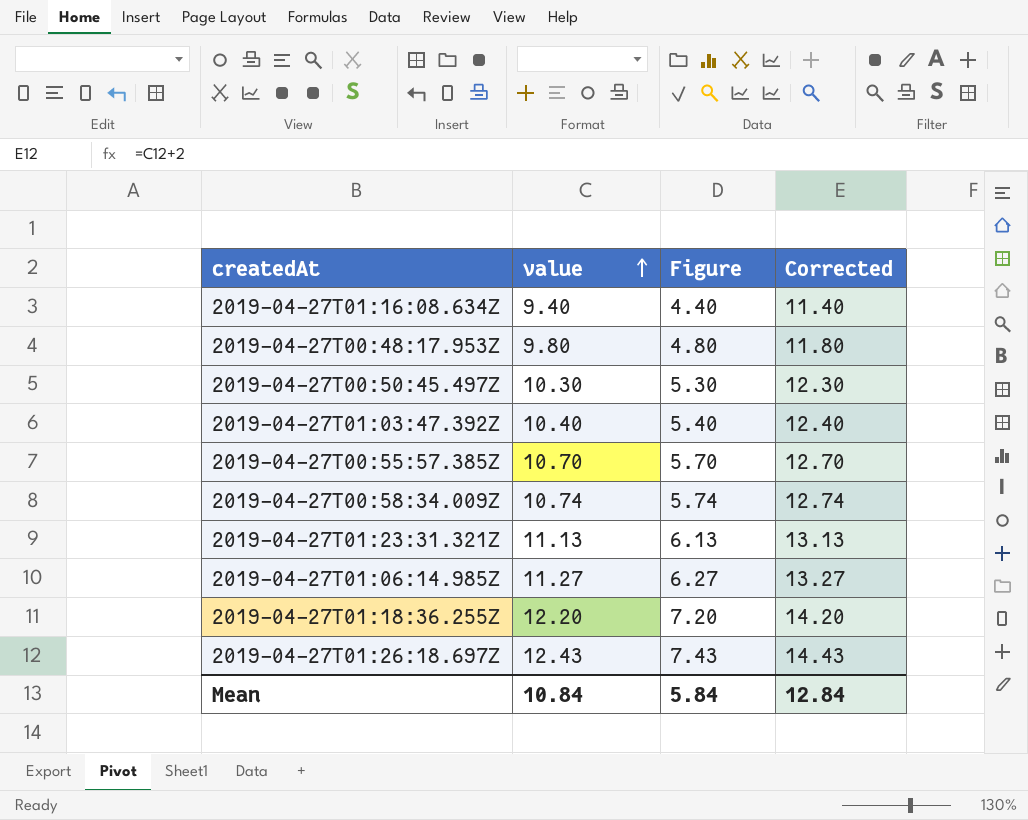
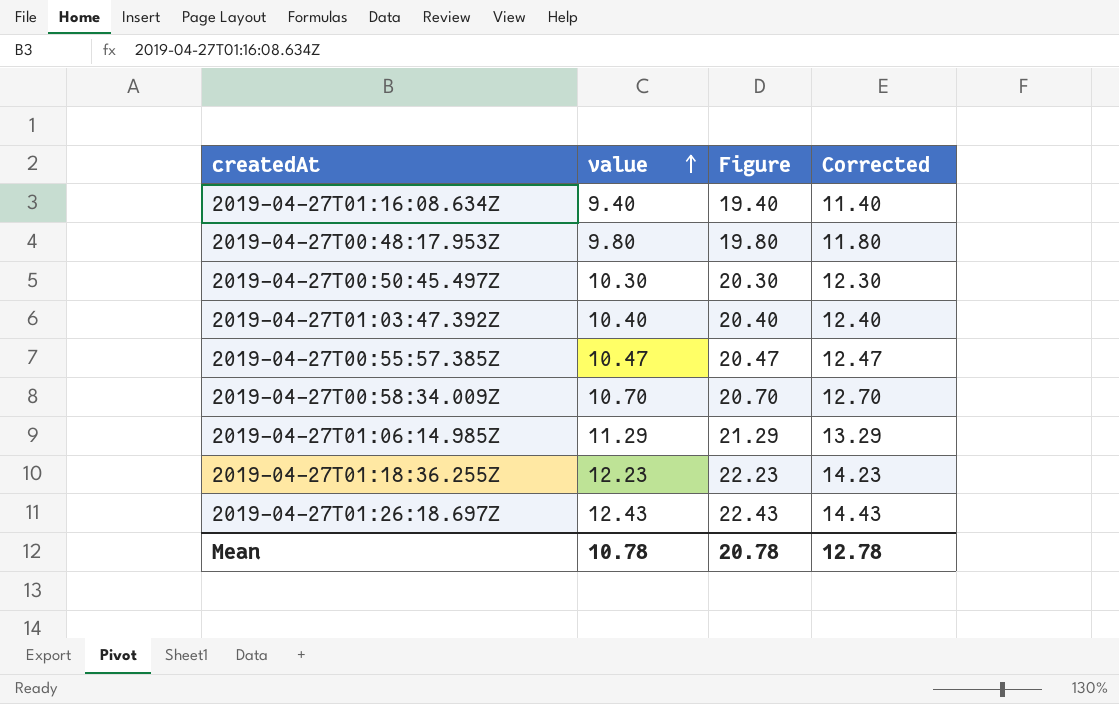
column Figure | formula: [value] - 5 -> [value] + 10
row 2019-04-27T01:23:31.321Z: 11.13 | 6.13 | 13.13 -> none
2019-04-27T00:55:57.385Z | value: 10.70 -> 10.47
2019-04-27T00:55:57.385Z | Corrected: 12.70 -> 12.47
2019-04-27T00:58:34.009Z | value: 10.74 -> 10.70
2019-04-27T00:58:34.009Z | Corrected: 12.74 -> 12.70
2019-04-27T01:06:14.985Z | value: 11.27 -> 11.29
2019-04-27T01:06:14.985Z | Corrected: 13.27 -> 13.29
2019-04-27T01:18:36.255Z | value: 12.20 -> 12.23
2019-04-27T01:18:36.255Z | Corrected: 14.20 -> 14.23
Mean | value: 10.84 -> 10.78
Mean | Figure: 5.84 -> 20.78
Mean | Corrected: 12.84 -> 12.78

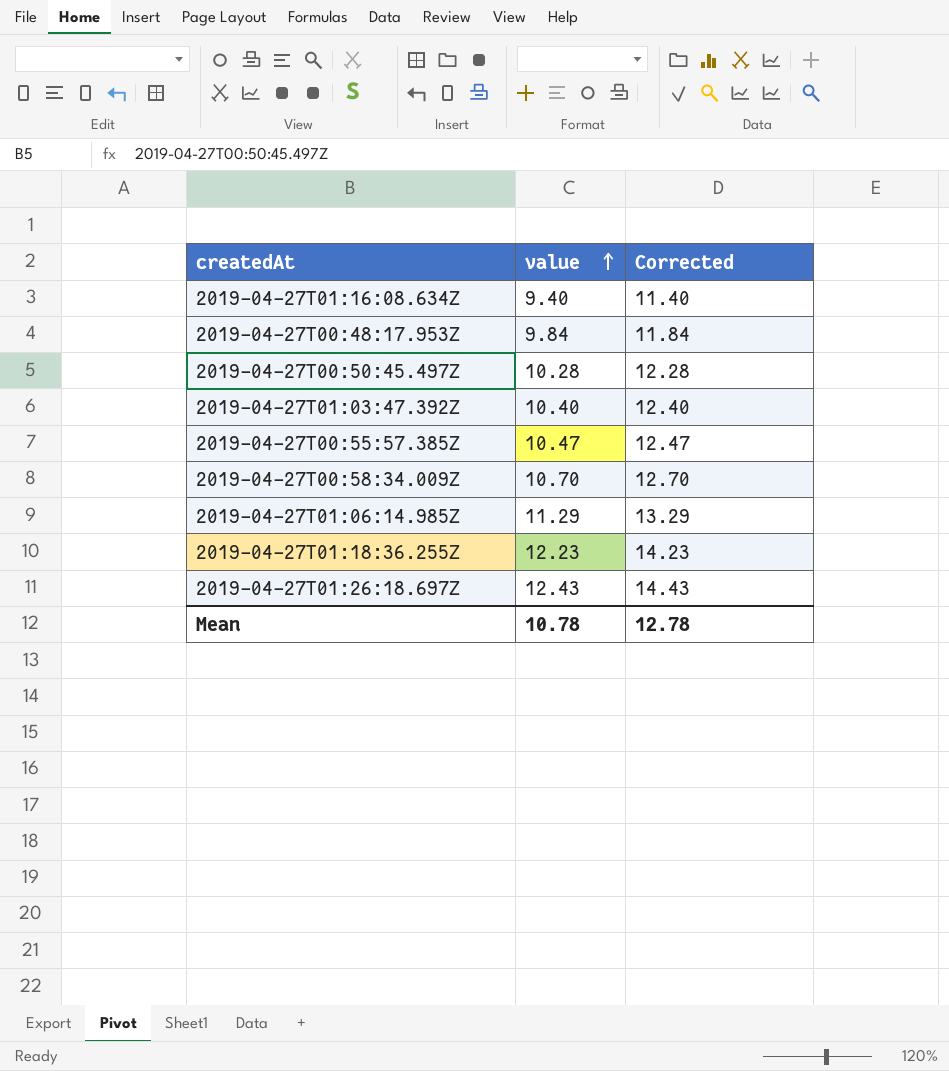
column Figure | formula: [value] + 10 -> none
2019-04-27T00:48:17.953Z | value: 9.80 -> 9.84
2019-04-27T00:48:17.953Z | Corrected: 11.80 -> 11.84
2019-04-27T00:50:45.497Z | value: 10.30 -> 10.28
2019-04-27T00:50:45.497Z | Corrected: 12.30 -> 12.28

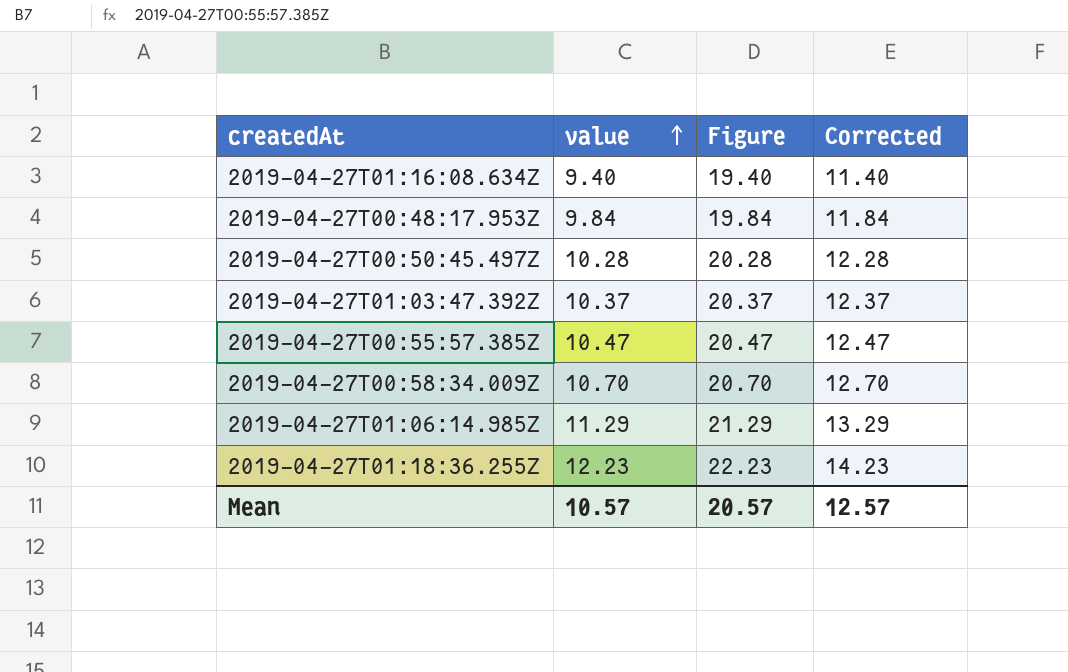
column Figure | formula: none -> [value] + 10
row 2019-04-27T01:26:18.697Z: 12.43 | 14.43 -> none
2019-04-27T01:03:47.392Z | value: 10.40 -> 10.37
2019-04-27T01:03:47.392Z | Corrected: 12.40 -> 12.37
Mean | value: 10.78 -> 10.57
Mean | Corrected: 12.78 -> 12.57

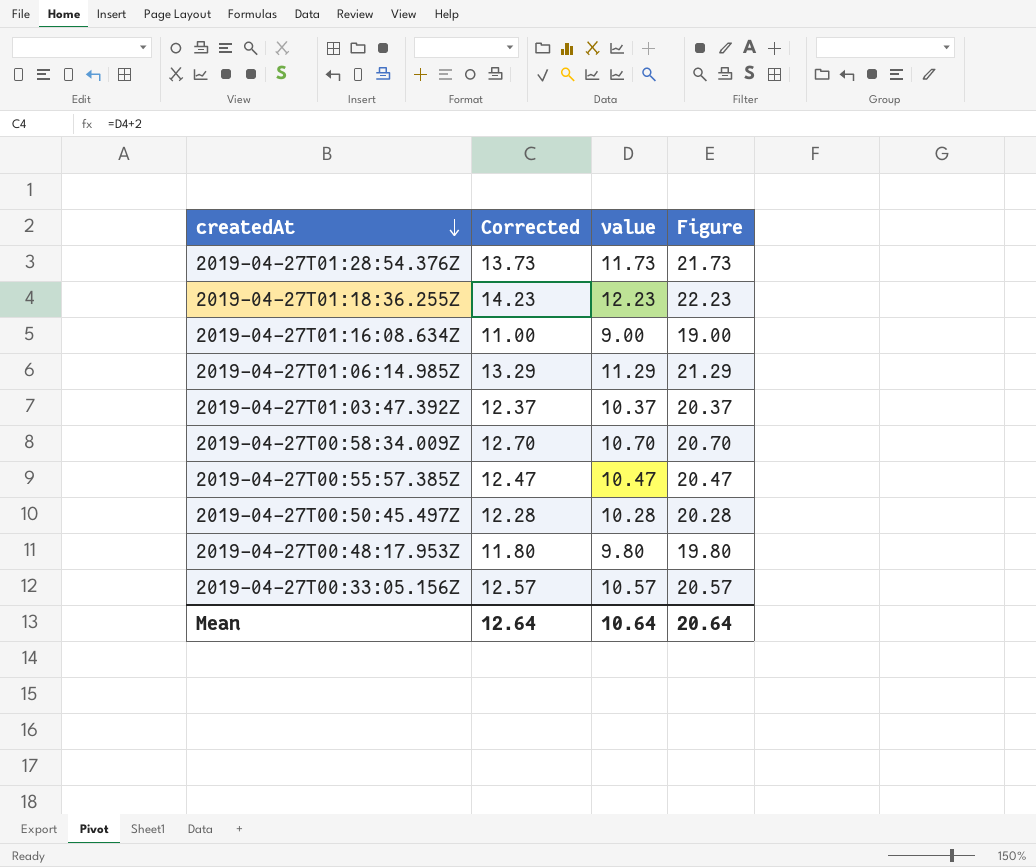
row order: value ascending -> createdAt descending
column Corrected | position: 4 -> 2
row 2019-04-27T01:28:54.376Z: none -> 13.73 | 11.73 | 21.73
2019-04-27T01:16:08.634Z | Corrected: 11.40 -> 11.00
2019-04-27T01:16:08.634Z | value: 9.40 -> 9.00
2019-04-27T01:16:08.634Z | Figure: 19.40 -> 19.00
2019-04-27T00:48:17.953Z | Corrected: 11.84 -> 11.80
2019-04-27T00:48:17.953Z | value: 9.84 -> 9.80
2019-04-27T00:48:17.953Z | Figure: 19.84 -> 19.80
row 2019-04-27T00:33:05.156Z: none -> 12.57 | 10.57 | 20.57
Mean | Corrected: 12.57 -> 12.64
Mean | value: 10.57 -> 10.64
Mean | Figure: 20.57 -> 20.64

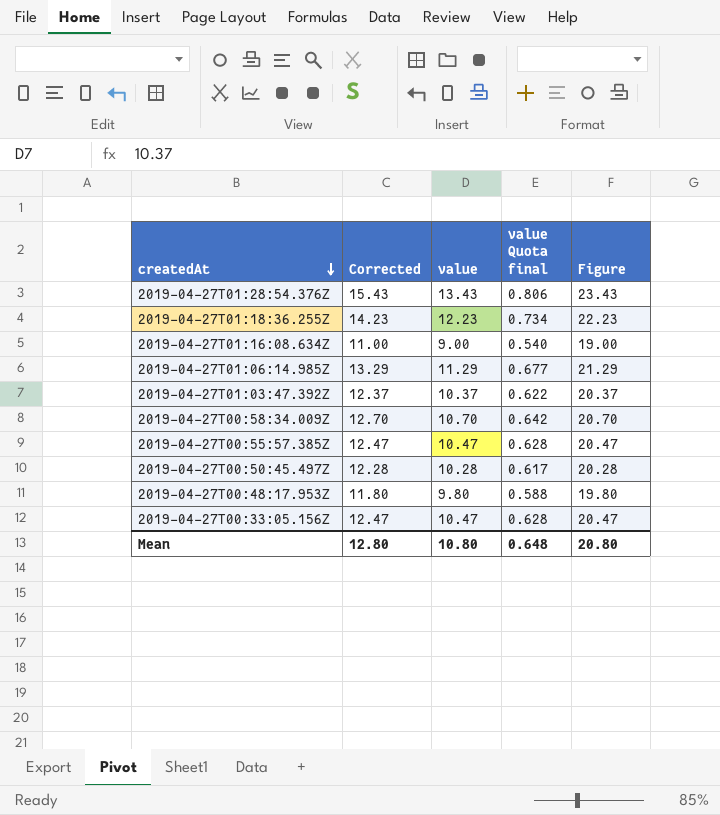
column value Quota final | formula: none -> [value] * 0.06
2019-04-27T01:28:54.376Z | Corrected: 13.73 -> 15.43
2019-04-27T01:28:54.376Z | value: 11.73 -> 13.43
2019-04-27T01:28:54.376Z | Figure: 21.73 -> 23.43
2019-04-27T00:33:05.156Z | Corrected: 12.57 -> 12.47
2019-04-27T00:33:05.156Z | value: 10.57 -> 10.47
2019-04-27T00:33:05.156Z | Figure: 20.57 -> 20.47
Mean | Corrected: 12.64 -> 12.80
Mean | value: 10.64 -> 10.80
Mean | Figure: 20.64 -> 20.80

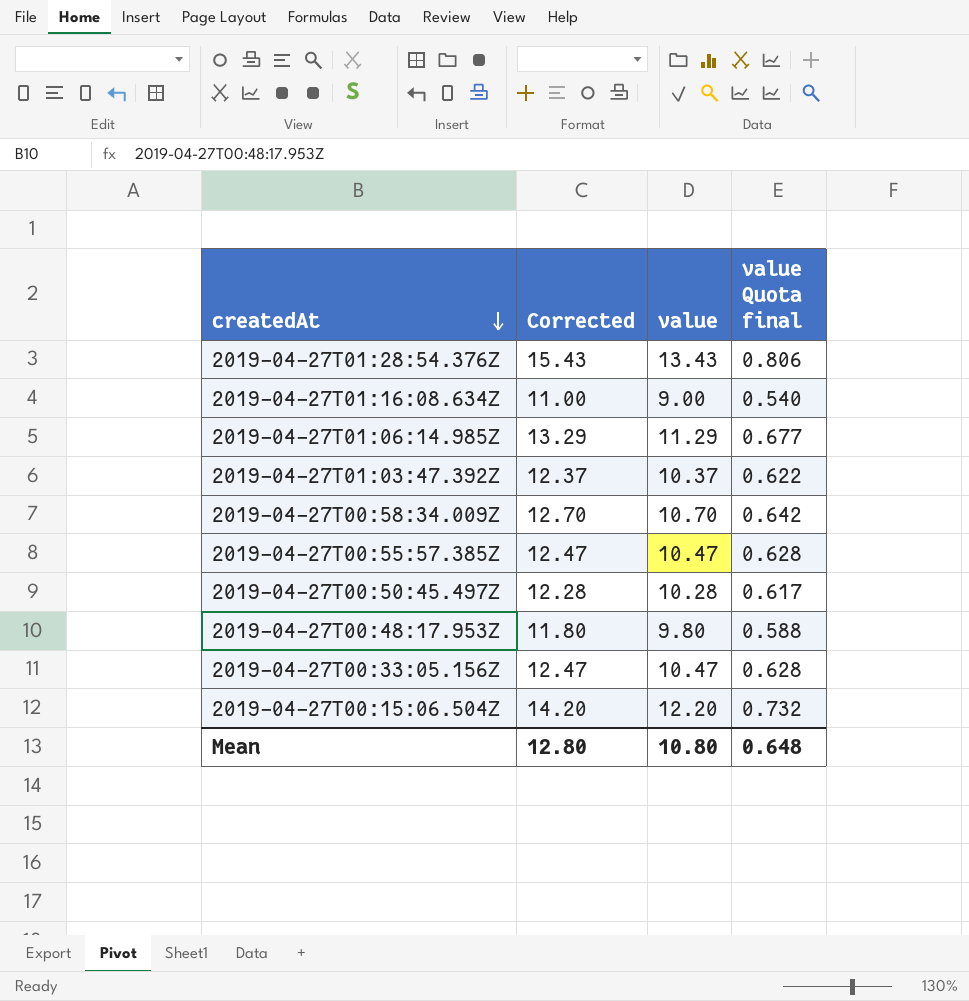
column Figure | formula: [value] + 10 -> none
row 2019-04-27T01:18:36.255Z: 14.23 | 12.23 | 0.734 | 22.23 -> none
row 2019-04-27T00:15:06.504Z: none -> 14.20 | 12.20 | 0.732

